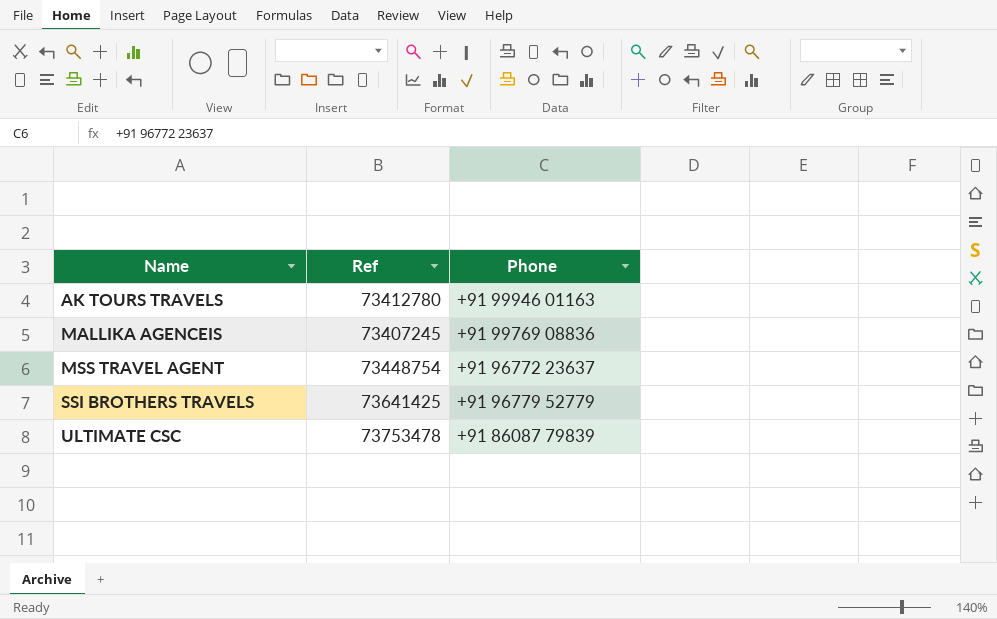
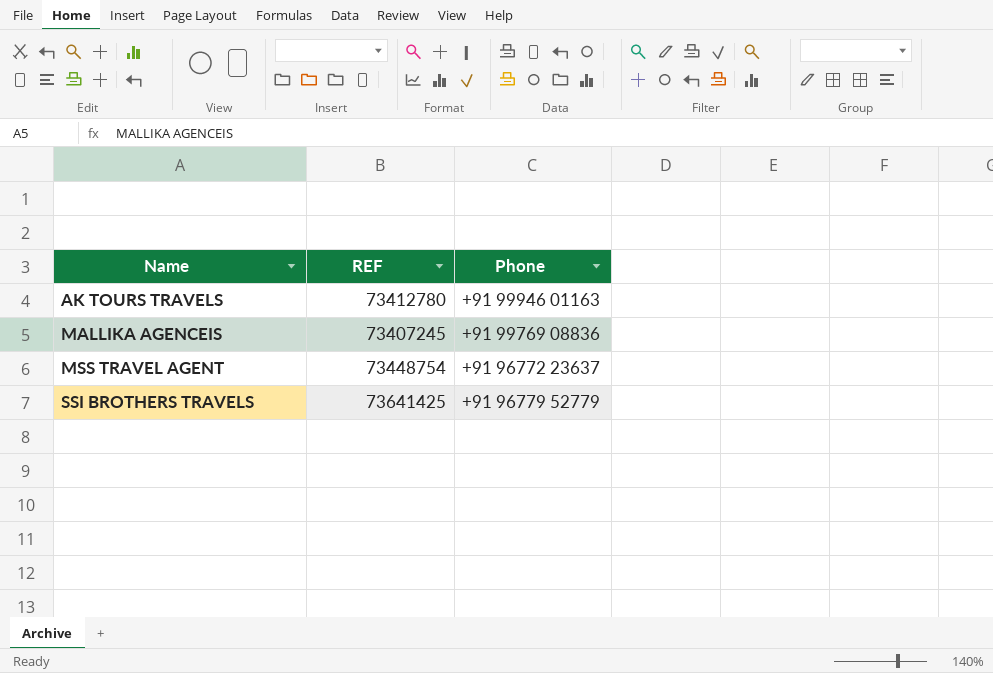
column name: Ref -> REF
row ULTIMATE CSC: 73753478 | +91 86087 79839 -> none

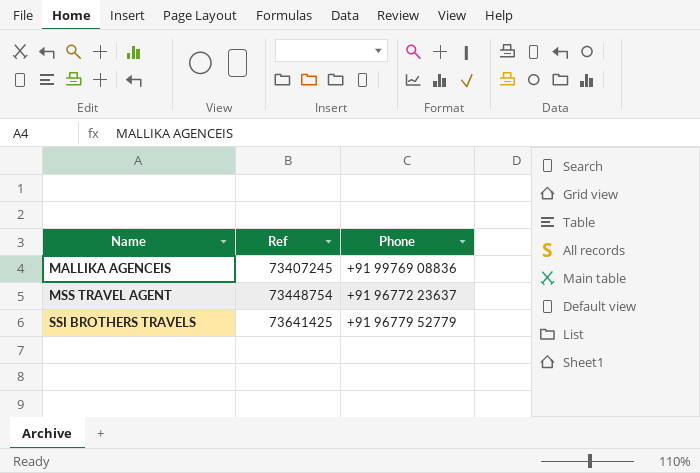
column name: REF -> Ref
row AK TOURS TRAVELS: 73412780 | +91 99946 01163 -> none

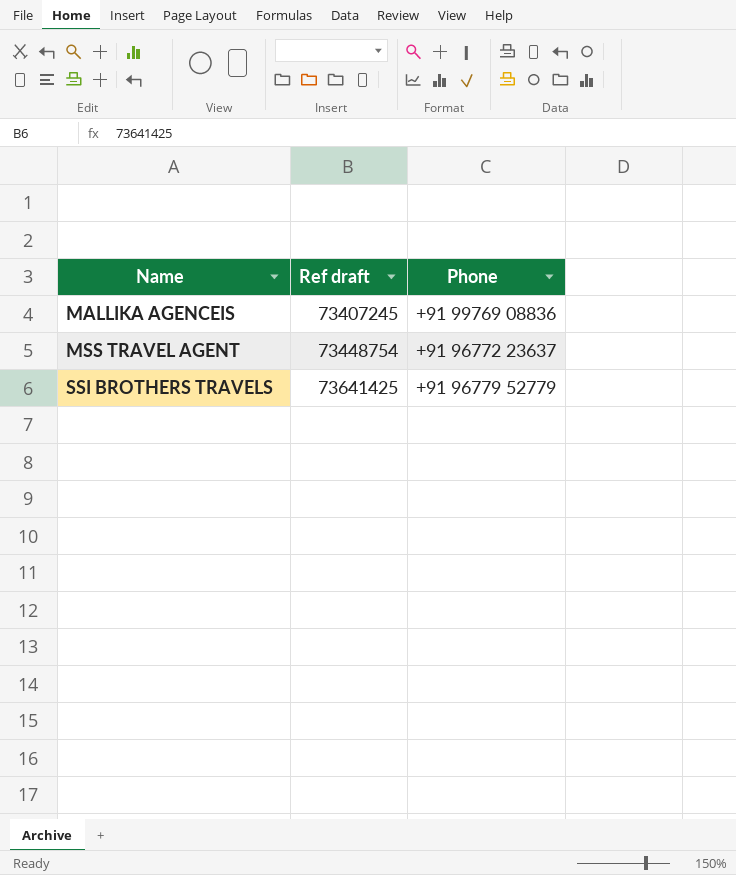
column name: Ref -> Ref draft

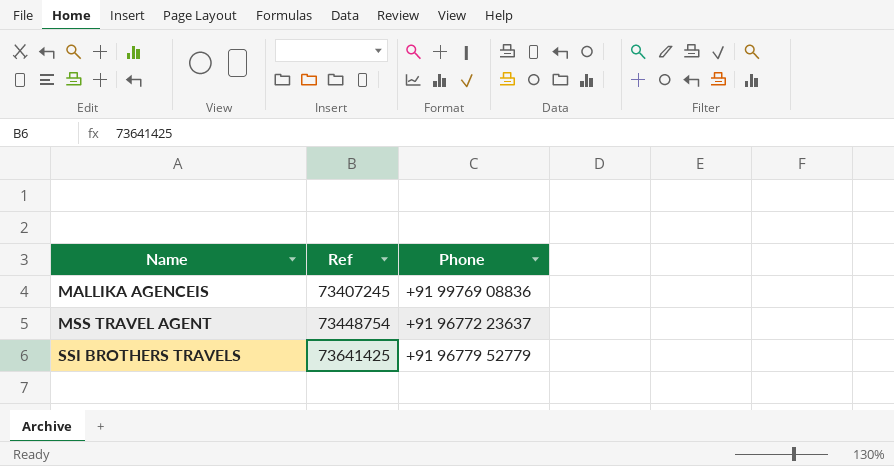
column name: Ref draft -> Ref

